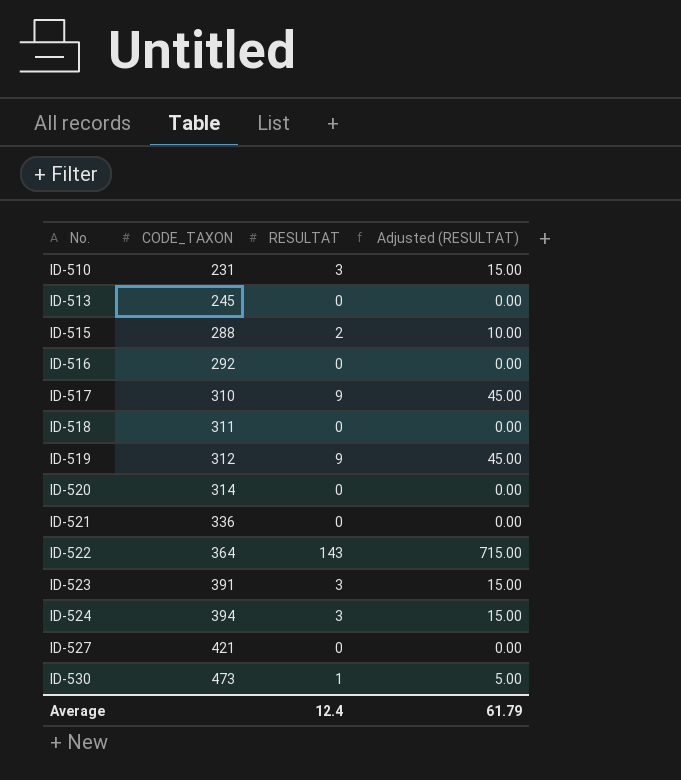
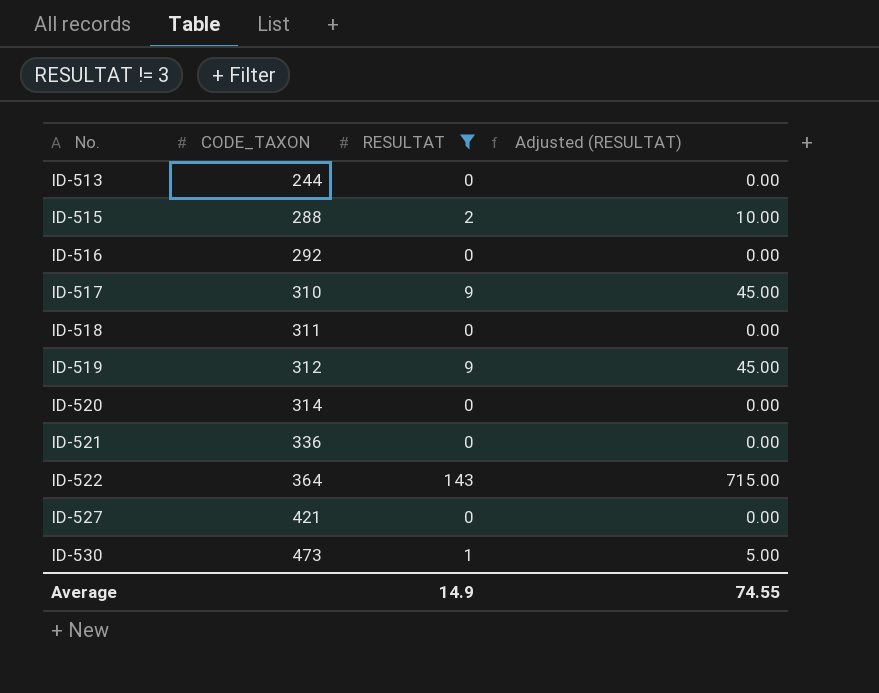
filter: none -> RESULTAT != 3
ID-513 | CODE_TAXON: 245 -> 244
Average | RESULTAT: 12.4 -> 14.9
Average | Adjusted (RESULTAT): 61.79 -> 74.55

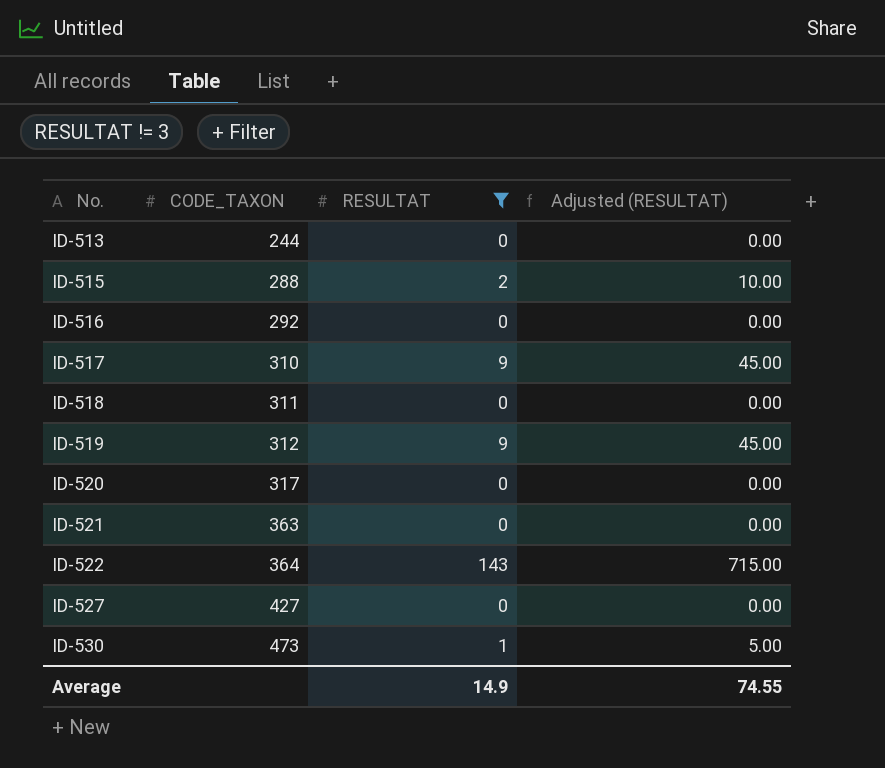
ID-520 | CODE_TAXON: 314 -> 317
ID-521 | CODE_TAXON: 336 -> 363
ID-527 | CODE_TAXON: 421 -> 427

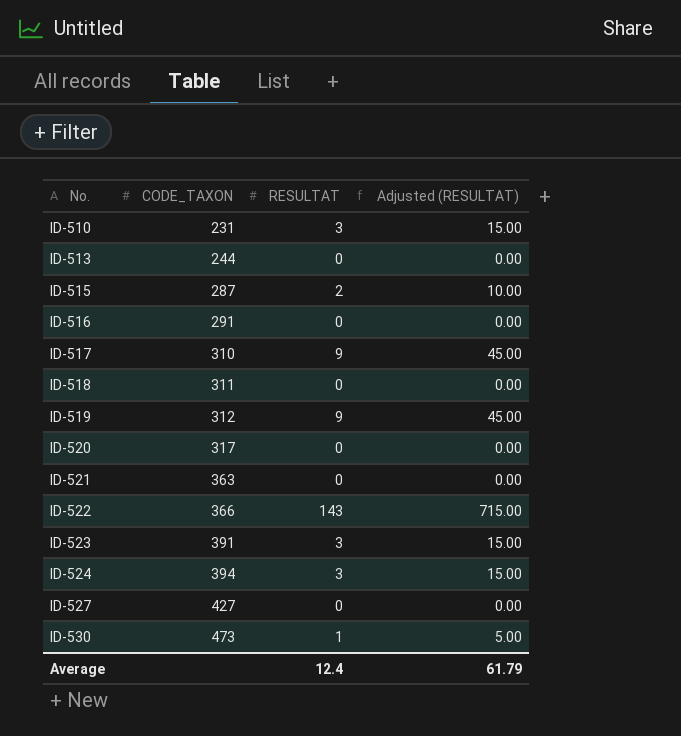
filter: RESULTAT != 3 -> none
ID-515 | CODE_TAXON: 288 -> 287
ID-516 | CODE_TAXON: 292 -> 291
ID-522 | CODE_TAXON: 364 -> 366
Average | RESULTAT: 14.9 -> 12.4
Average | Adjusted (RESULTAT): 74.55 -> 61.79

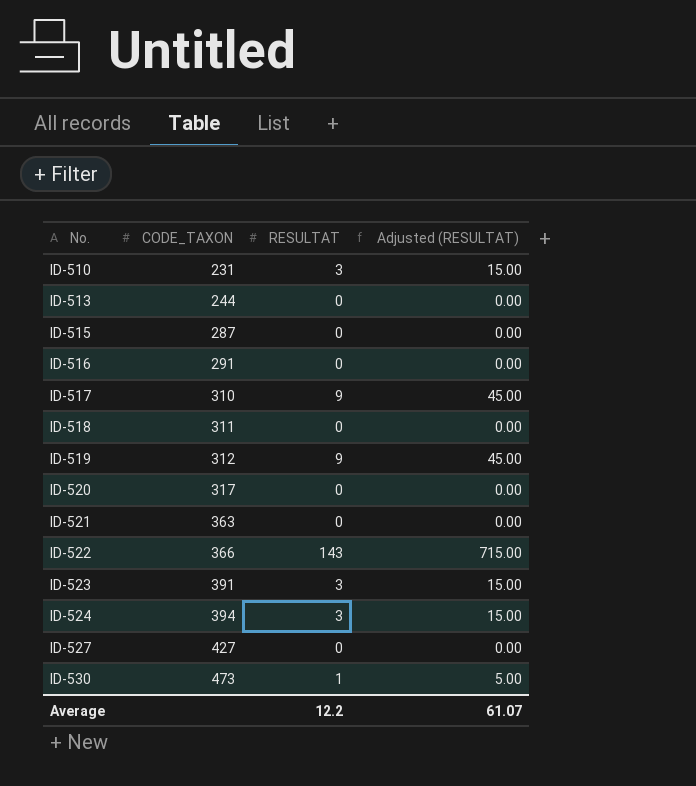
ID-515 | RESULTAT: 2 -> 0
ID-515 | Adjusted (RESULTAT): 10.00 -> 0.00
Average | RESULTAT: 12.4 -> 12.2
Average | Adjusted (RESULTAT): 61.79 -> 61.07

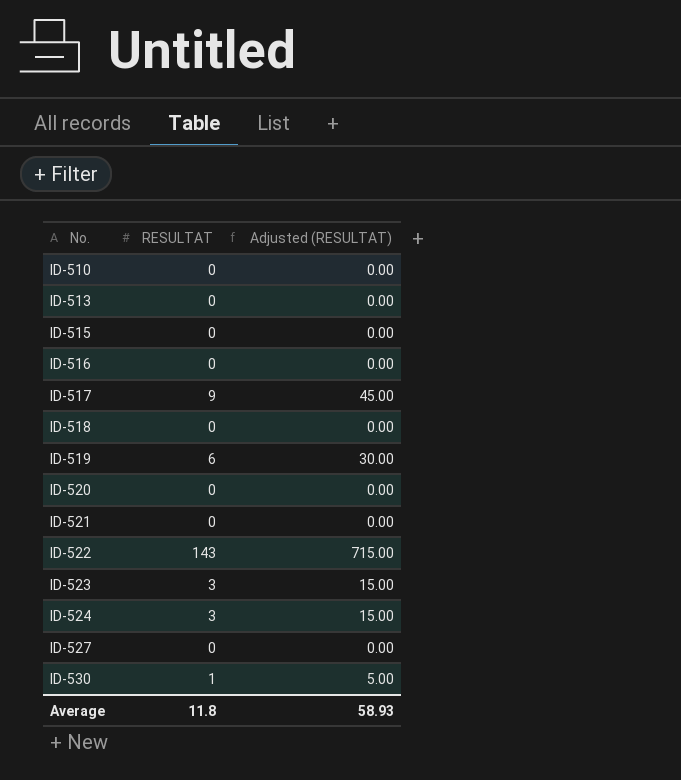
column CODE_TAXON | position: 2 -> none
ID-510 | RESULTAT: 3 -> 0
ID-510 | Adjusted (RESULTAT): 15.00 -> 0.00
ID-519 | RESULTAT: 9 -> 6
ID-519 | Adjusted (RESULTAT): 45.00 -> 30.00
Average | RESULTAT: 12.2 -> 11.8
Average | Adjusted (RESULTAT): 61.07 -> 58.93

